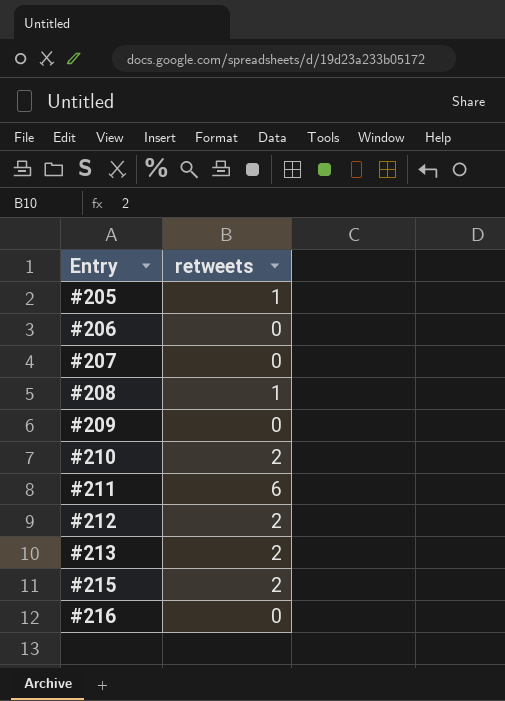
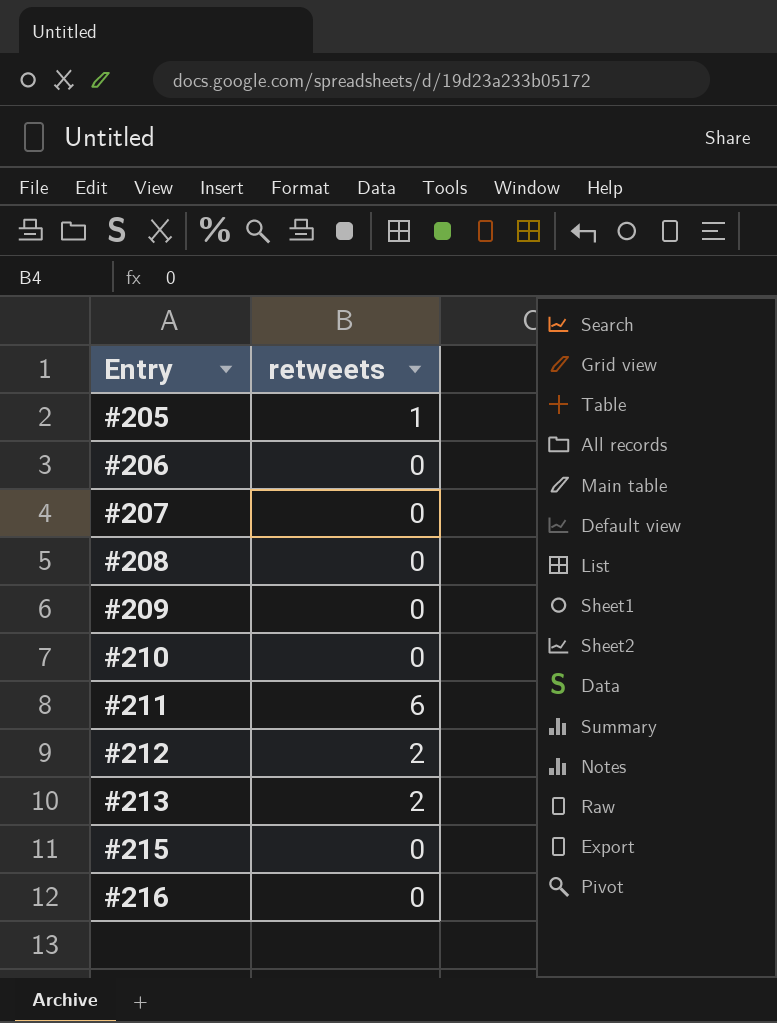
#208 | retweets: 1 -> 0
#210 | retweets: 2 -> 0
#215 | retweets: 2 -> 0

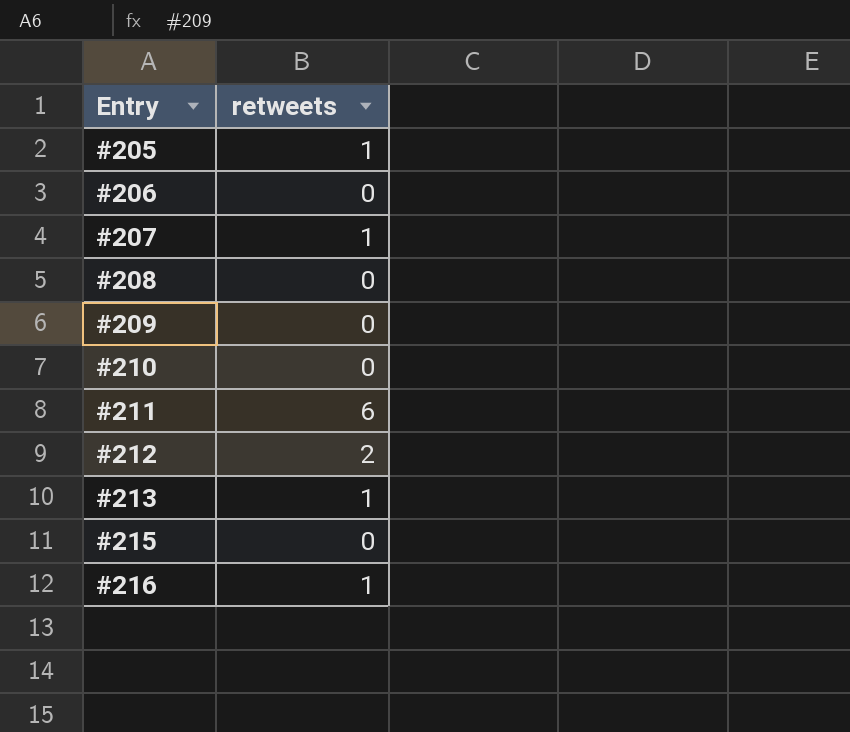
#207 | retweets: 0 -> 1
#213 | retweets: 2 -> 1
#216 | retweets: 0 -> 1

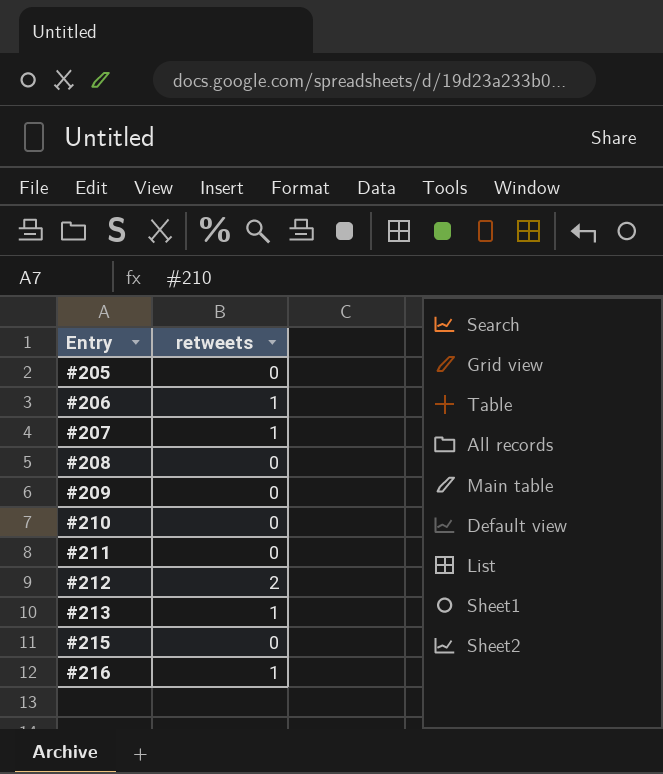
#205 | retweets: 1 -> 0
#206 | retweets: 0 -> 1
#211 | retweets: 6 -> 0

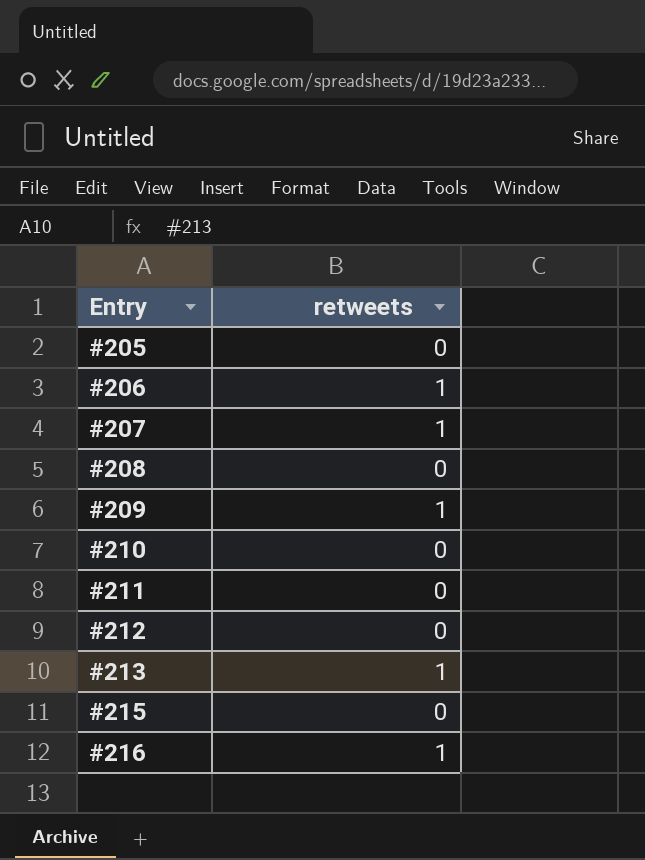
#209 | retweets: 0 -> 1
#212 | retweets: 2 -> 0

